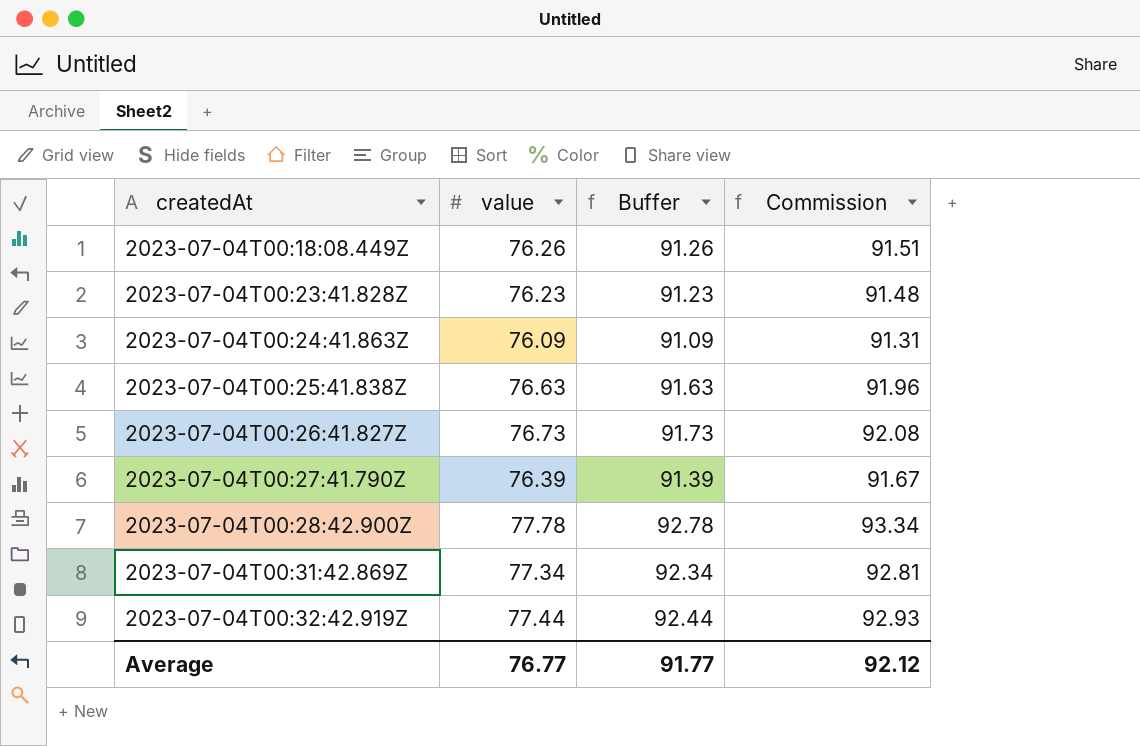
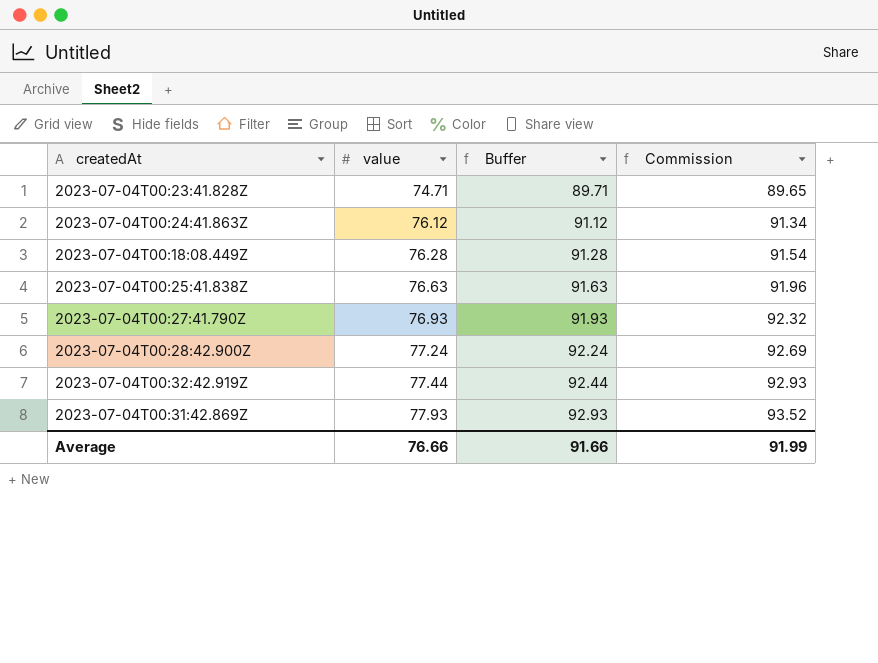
row order: createdAt ascending -> value ascending
row 2023-07-04T00:26:41.827Z: 76.73 | 91.73 | 92.08 -> none
2023-07-04T00:23:41.828Z | value: 76.23 -> 74.71
2023-07-04T00:23:41.828Z | Buffer: 91.23 -> 89.71
2023-07-04T00:23:41.828Z | Commission: 91.48 -> 89.65
2023-07-04T00:24:41.863Z | value: 76.09 -> 76.12
2023-07-04T00:24:41.863Z | Buffer: 91.09 -> 91.12
2023-07-04T00:24:41.863Z | Commission: 91.31 -> 91.34
2023-07-04T00:18:08.449Z | value: 76.26 -> 76.28
2023-07-04T00:18:08.449Z | Buffer: 91.26 -> 91.28
2023-07-04T00:18:08.449Z | Commission: 91.51 -> 91.54
2023-07-04T00:27:41.790Z | value: 76.39 -> 76.93
2023-07-04T00:27:41.790Z | Buffer: 91.39 -> 91.93
2023-07-04T00:27:41.790Z | Commission: 91.67 -> 92.32
2023-07-04T00:28:42.900Z | value: 77.78 -> 77.24
2023-07-04T00:28:42.900Z | Buffer: 92.78 -> 92.24
2023-07-04T00:28:42.900Z | Commission: 93.34 -> 92.69
2023-07-04T00:31:42.869Z | value: 77.34 -> 77.93
2023-07-04T00:31:42.869Z | Buffer: 92.34 -> 92.93
2023-07-04T00:31:42.869Z | Commission: 92.81 -> 93.52
Average | value: 76.77 -> 76.66
Average | Buffer: 91.77 -> 91.66
Average | Commission: 92.12 -> 91.99

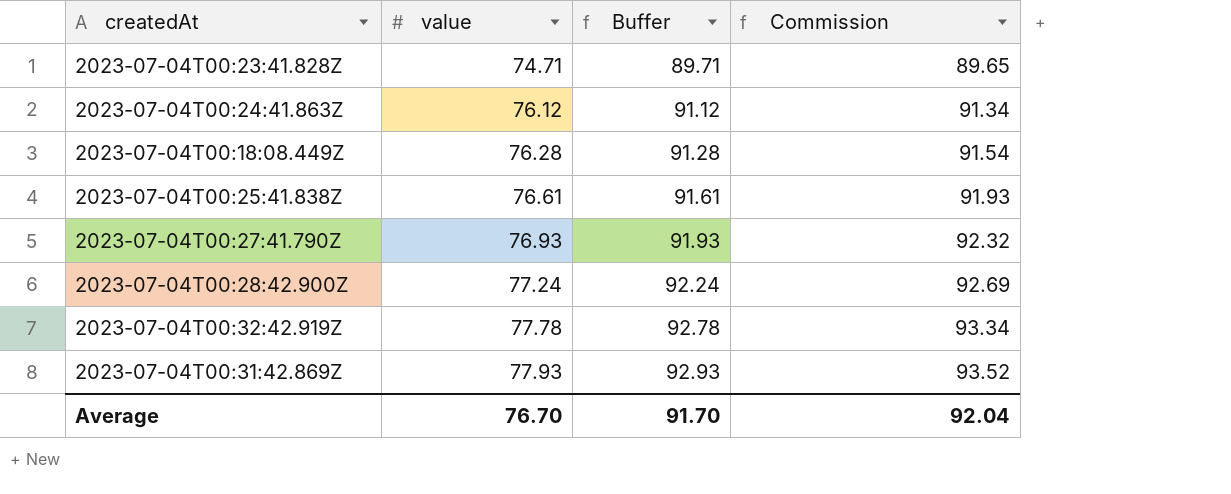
2023-07-04T00:25:41.838Z | value: 76.63 -> 76.61
2023-07-04T00:25:41.838Z | Buffer: 91.63 -> 91.61
2023-07-04T00:25:41.838Z | Commission: 91.96 -> 91.93
2023-07-04T00:32:42.919Z | value: 77.44 -> 77.78
2023-07-04T00:32:42.919Z | Buffer: 92.44 -> 92.78
2023-07-04T00:32:42.919Z | Commission: 92.93 -> 93.34
Average | value: 76.66 -> 76.70
Average | Buffer: 91.66 -> 91.70
Average | Commission: 91.99 -> 92.04

